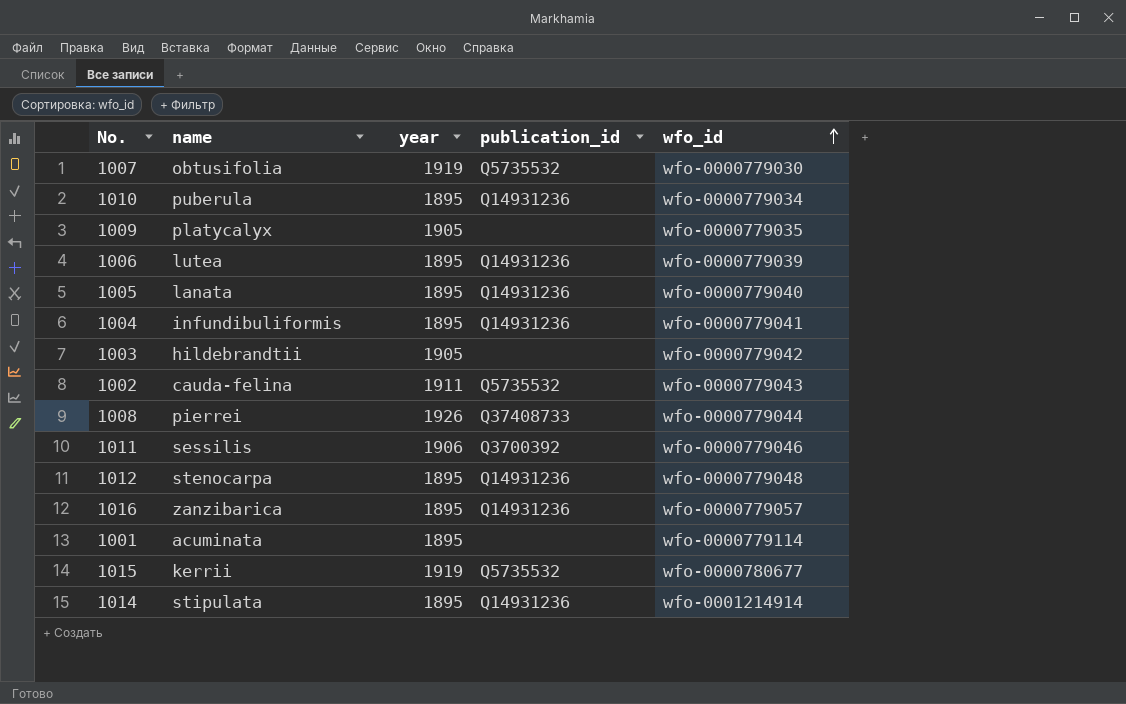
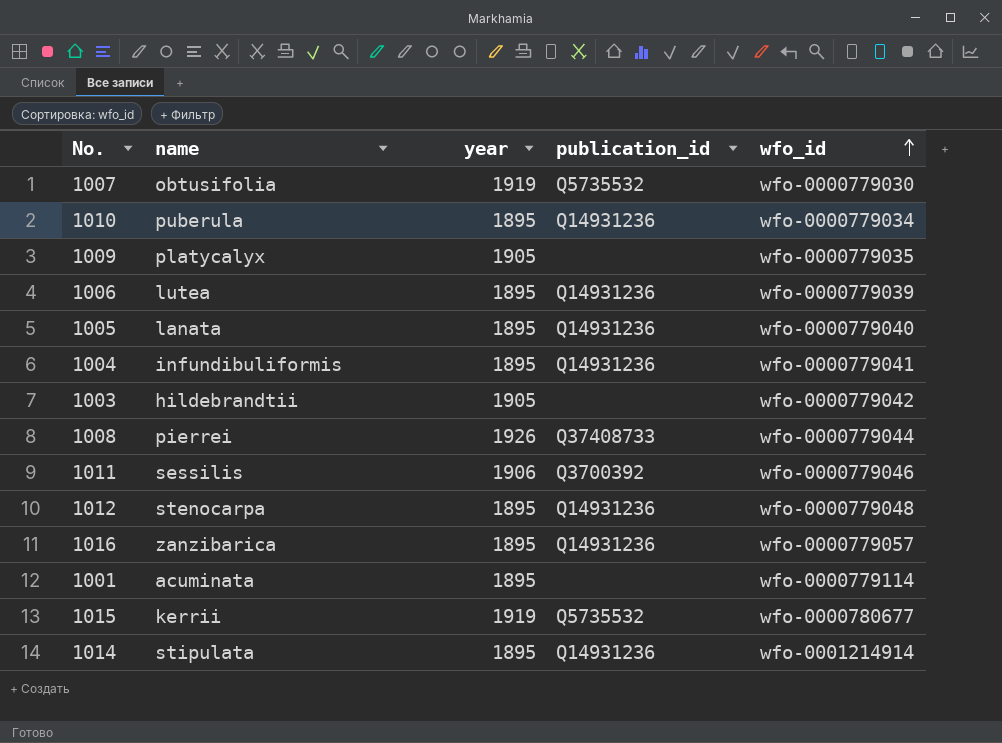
row 1002: cauda-felina | 1911 | Q5735532 | wfo-0000779043 -> none

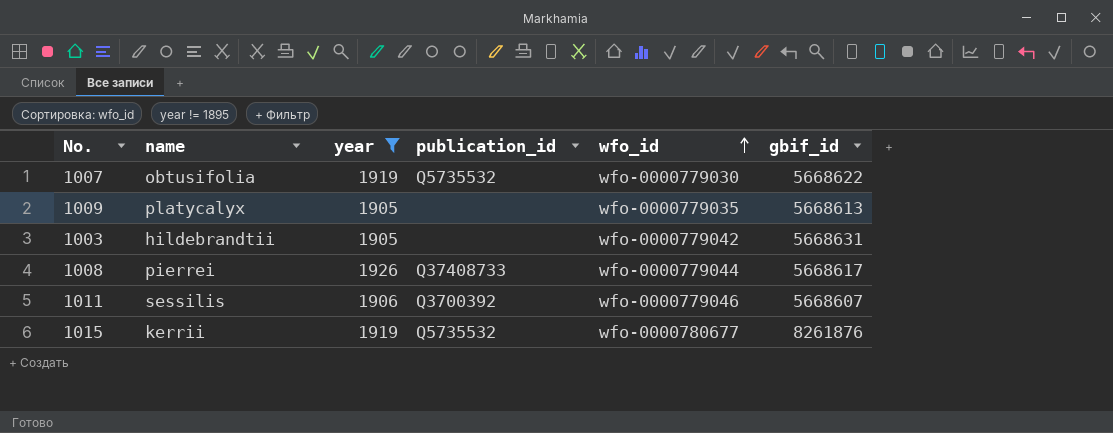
filter: none -> year != 1895
column gbif_id | position: none -> 6

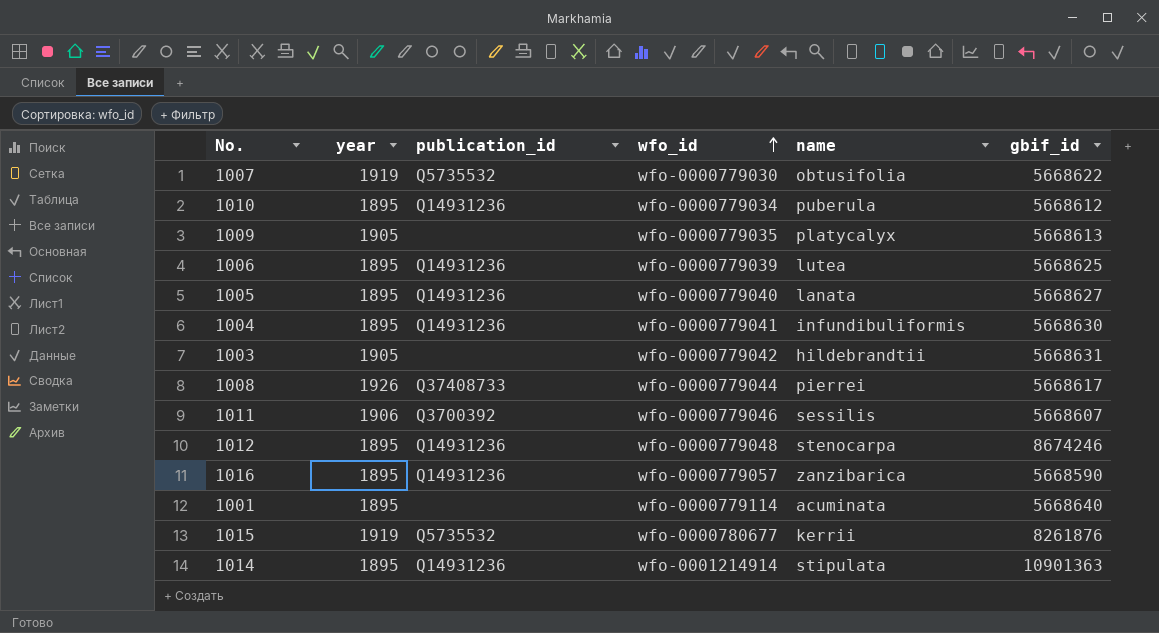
filter: year != 1895 -> none
column name | position: 2 -> 5

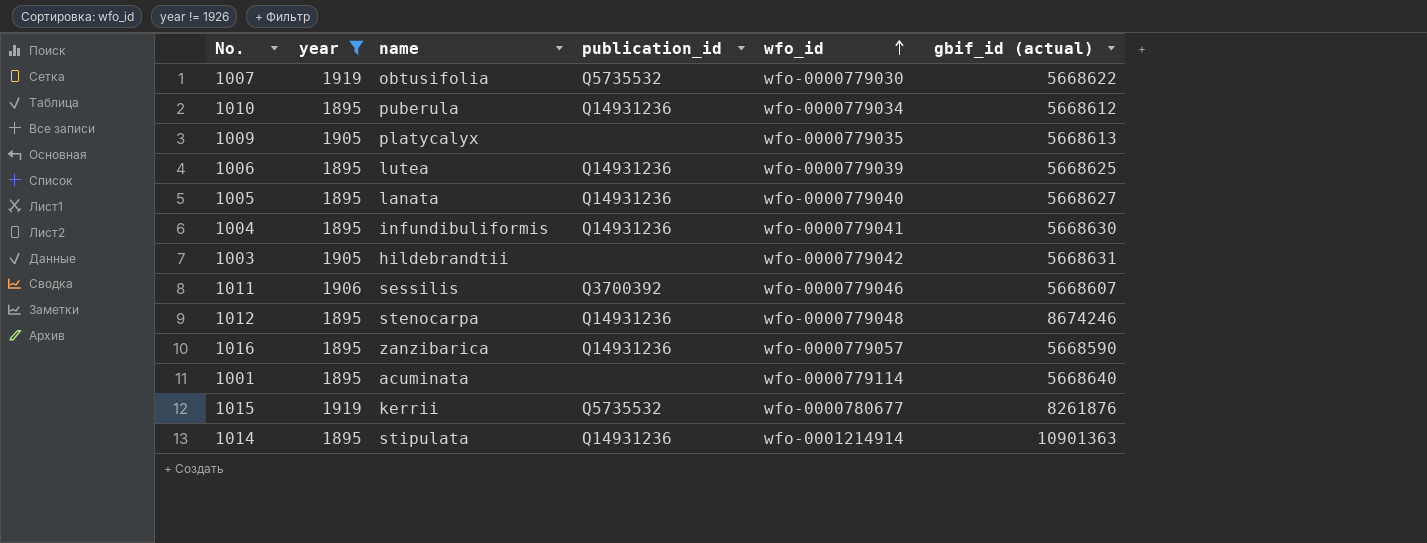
filter: none -> year != 1926
column name | position: 5 -> 3
column name: gbif_id -> gbif_id (actual)

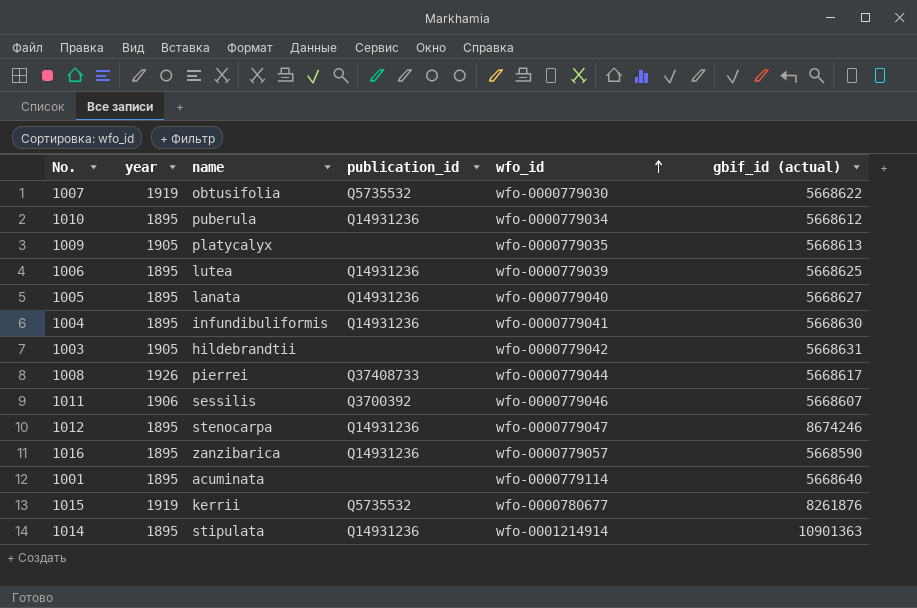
filter: year != 1926 -> none
1012 | wfo_id: wfo-0000779048 -> wfo-0000779047

